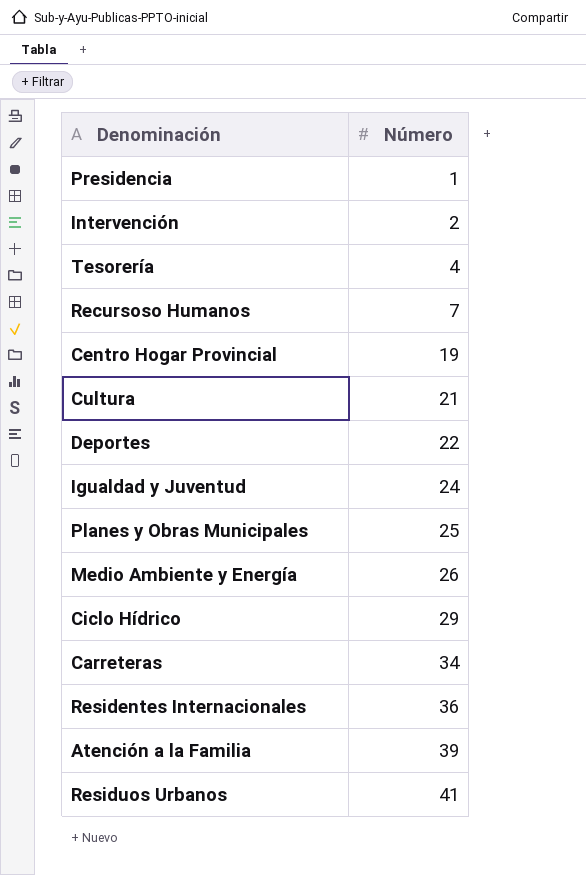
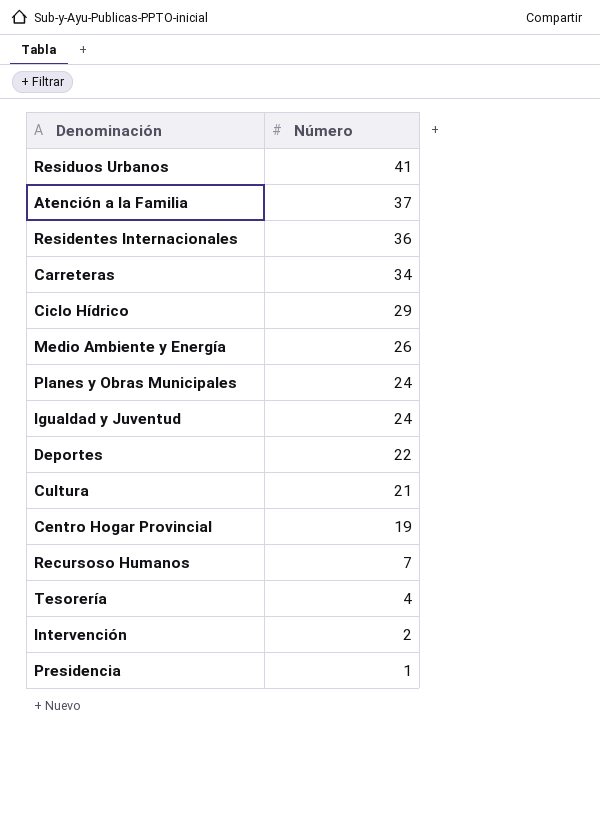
row order: Número ascending -> Número descending
Atención a la Familia | Número: 39 -> 37
Planes y Obras Municipales | Número: 25 -> 24

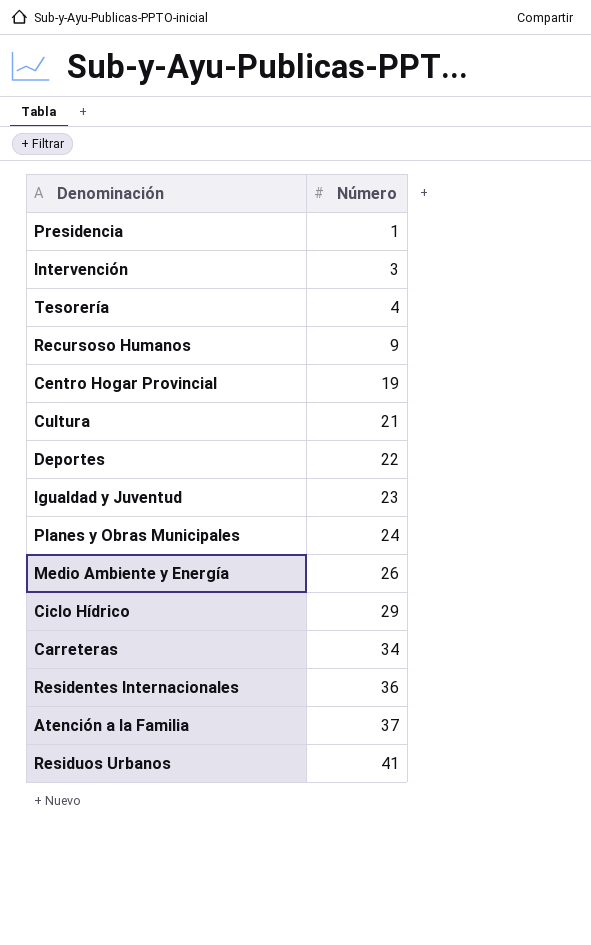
row order: Número descending -> Número ascending
Intervención | Número: 2 -> 3
Recursoso Humanos | Número: 7 -> 9
Igualdad y Juventud | Número: 24 -> 23

